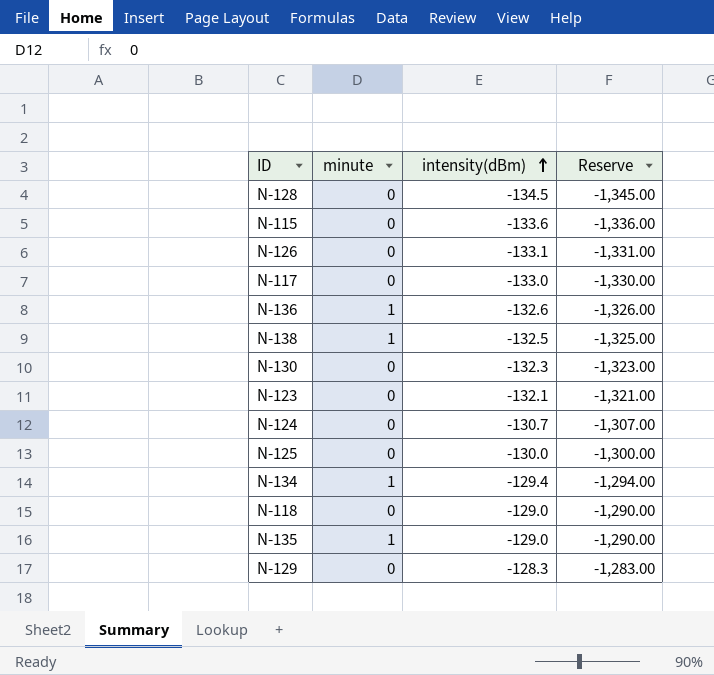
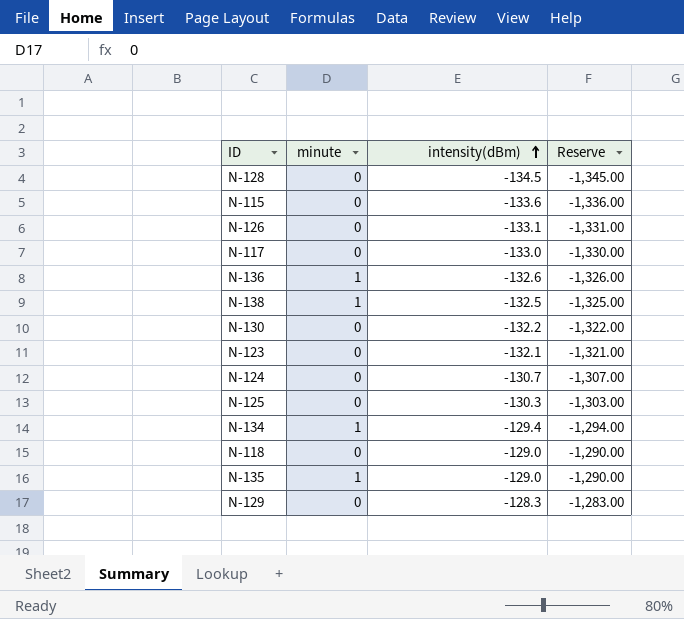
N-130 | intensity(dBm): -132.3 -> -132.2
N-130 | Reserve: -1,323.00 -> -1,322.00
N-125 | intensity(dBm): -130.0 -> -130.3
N-125 | Reserve: -1,300.00 -> -1,303.00

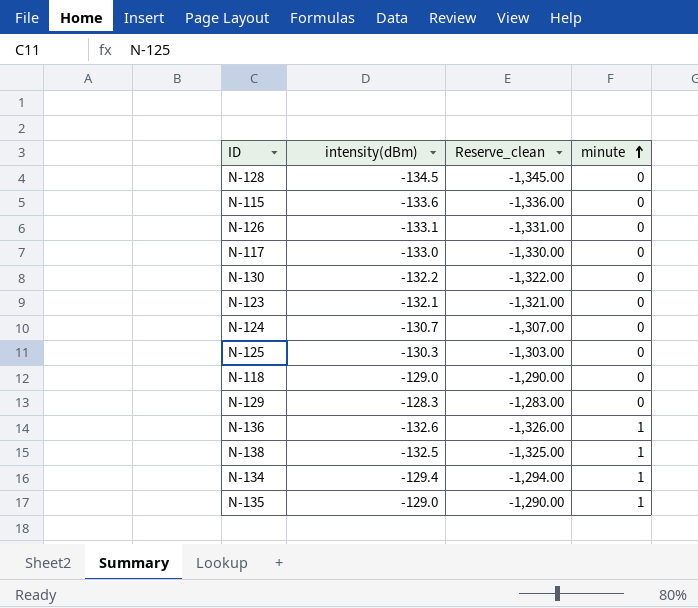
row order: intensity(dBm) ascending -> minute ascending
column name: Reserve -> Reserve_clean
column minute | position: 2 -> 4

